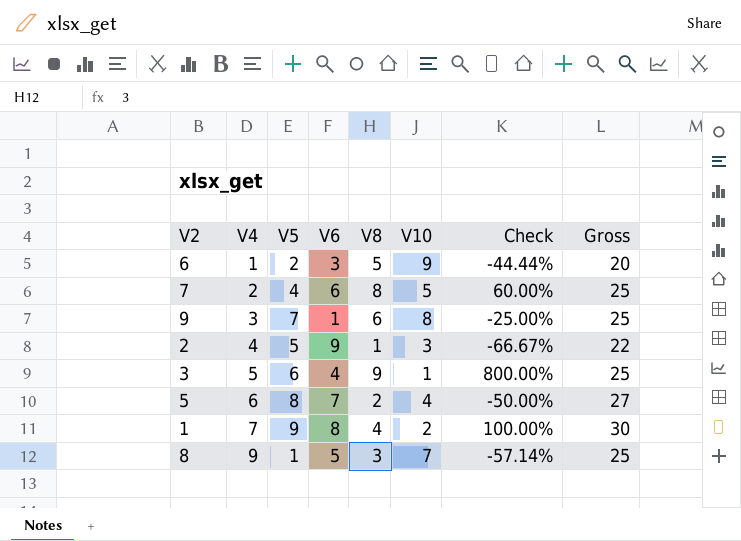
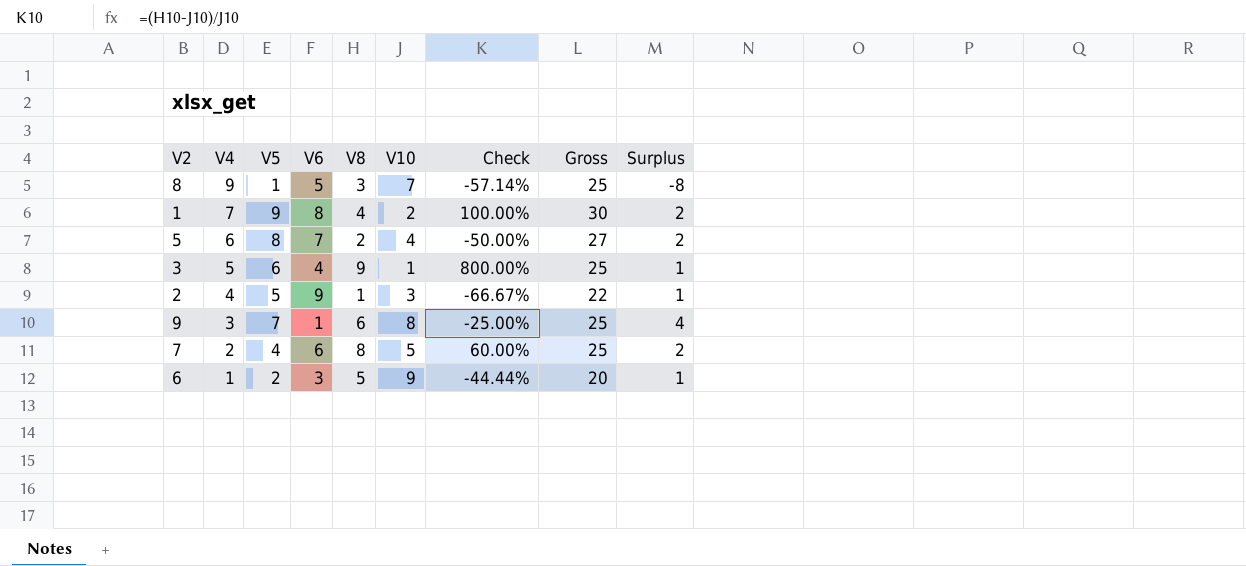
row order: V4 ascending -> V4 descending
column Surplus | formula: none -> [V5] - [V4]

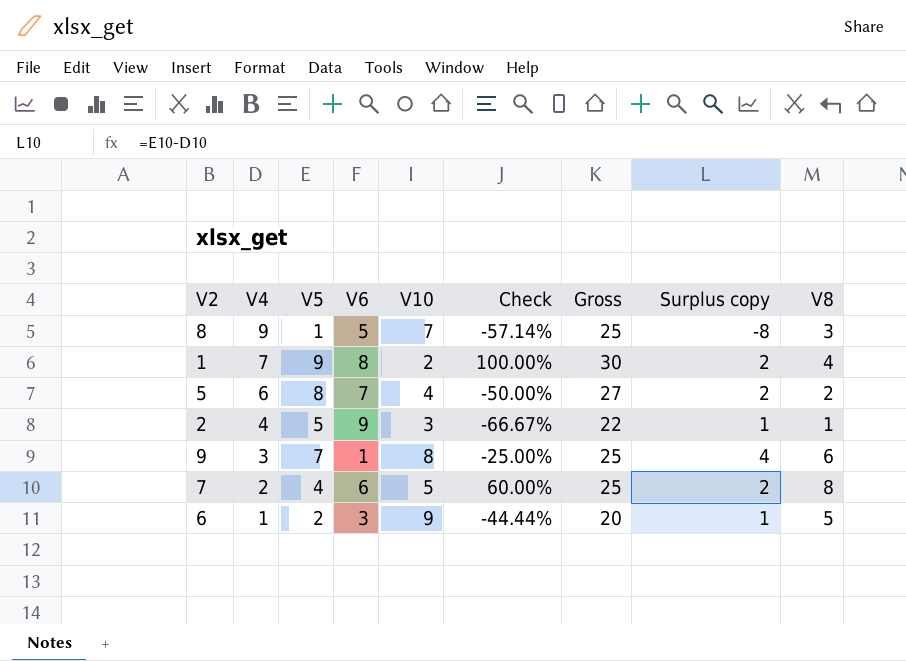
column name: Surplus -> Surplus copy
column V8 | position: 5 -> 9
row 3: 5 | 6 | 4 | 9 | 1 | 800.00% | 25 | 1 -> none

